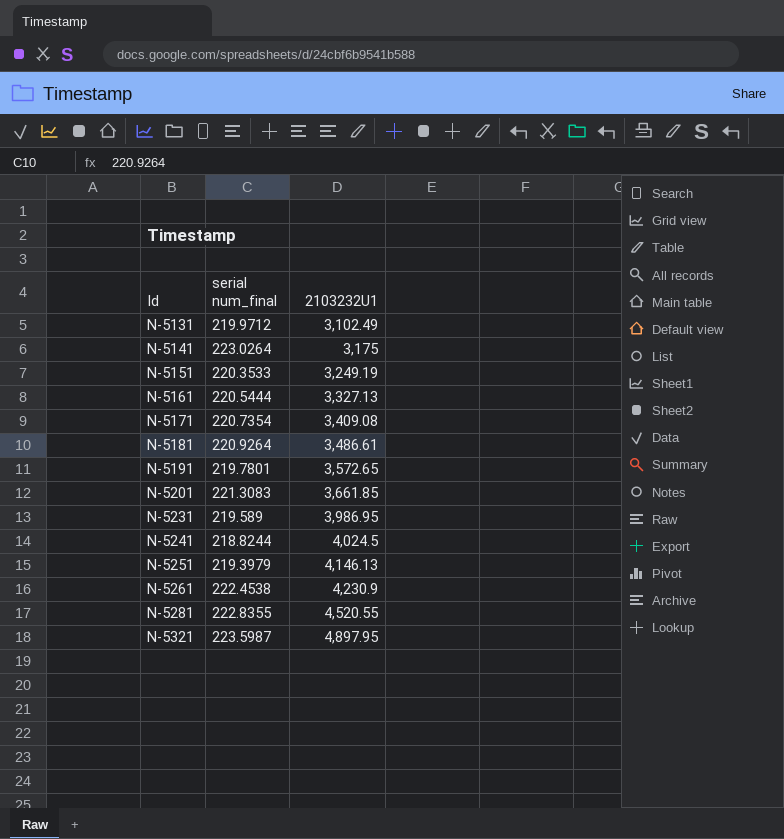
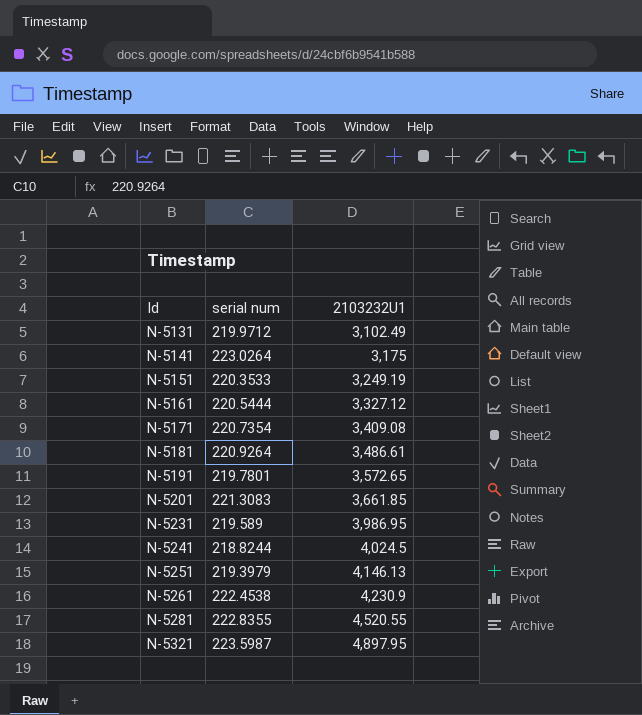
column name: serial num_final -> serial num
N-5161 | 2103232U1: 3,327.13 -> 3,327.12

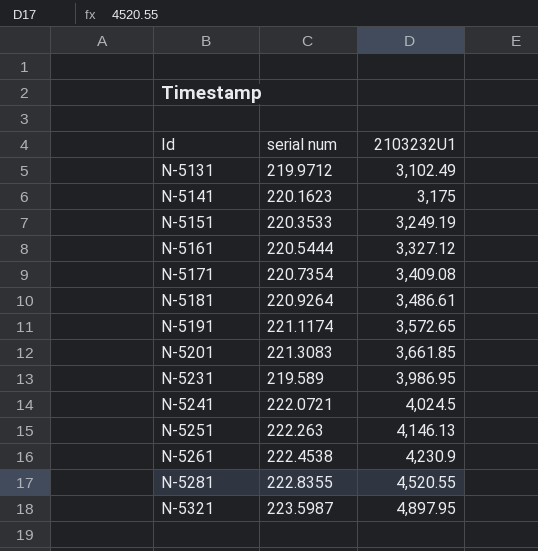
N-5141 | serial num: 223.0264 -> 220.1623
N-5191 | serial num: 219.7801 -> 221.1174
N-5241 | serial num: 218.8244 -> 222.0721
N-5251 | serial num: 219.3979 -> 222.263

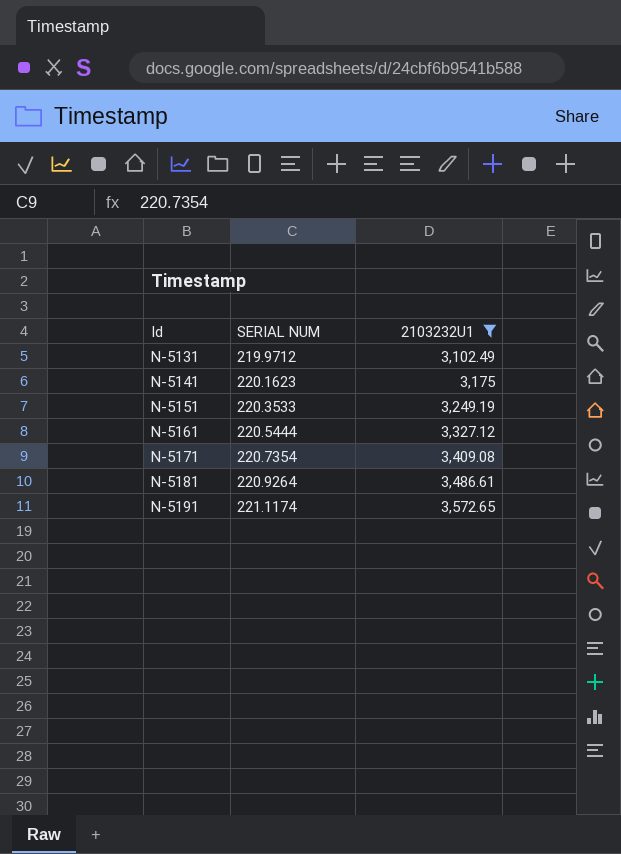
filter: none -> 2103232U1 <= 3,572.65
column name: serial num -> SERIAL NUM

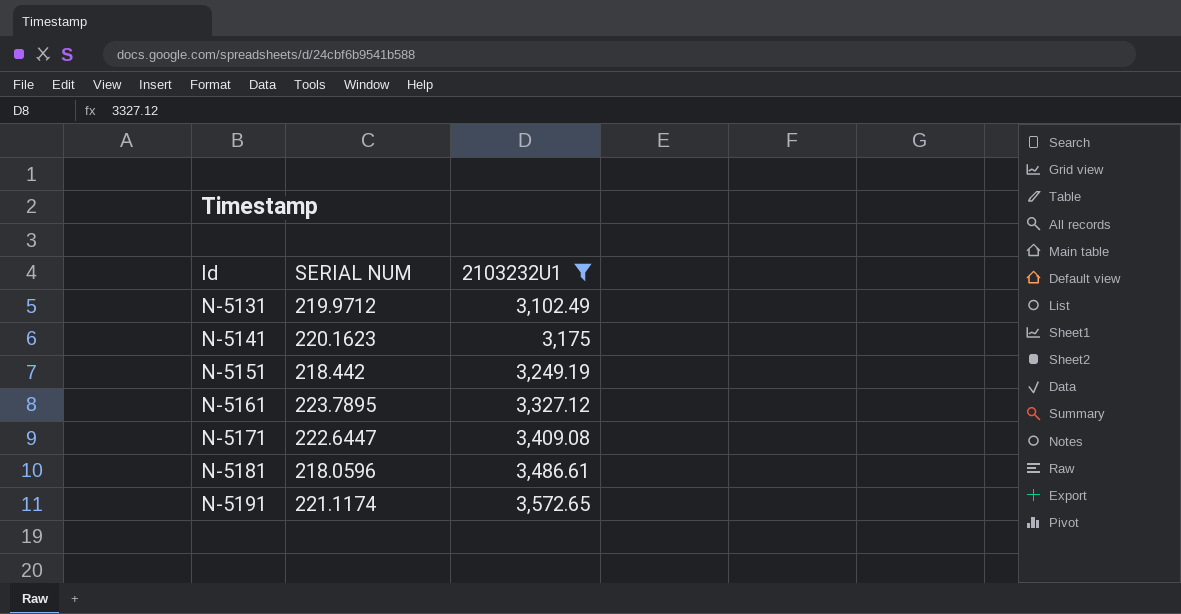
N-5151 | SERIAL NUM: 220.3533 -> 218.442
N-5161 | SERIAL NUM: 220.5444 -> 223.7895
N-5171 | SERIAL NUM: 220.7354 -> 222.6447
N-5181 | SERIAL NUM: 220.9264 -> 218.0596

